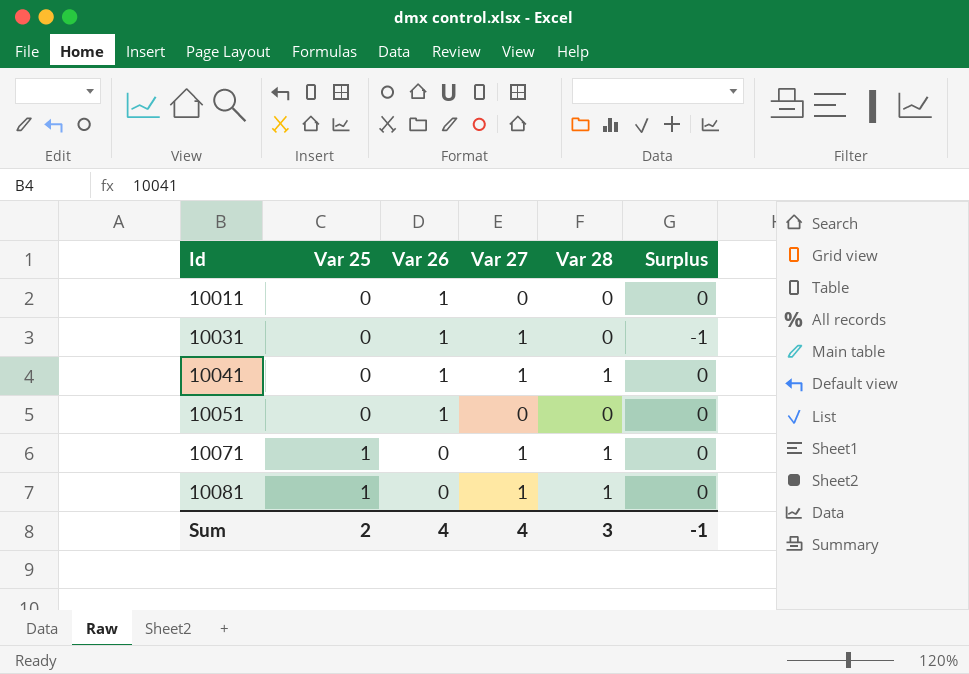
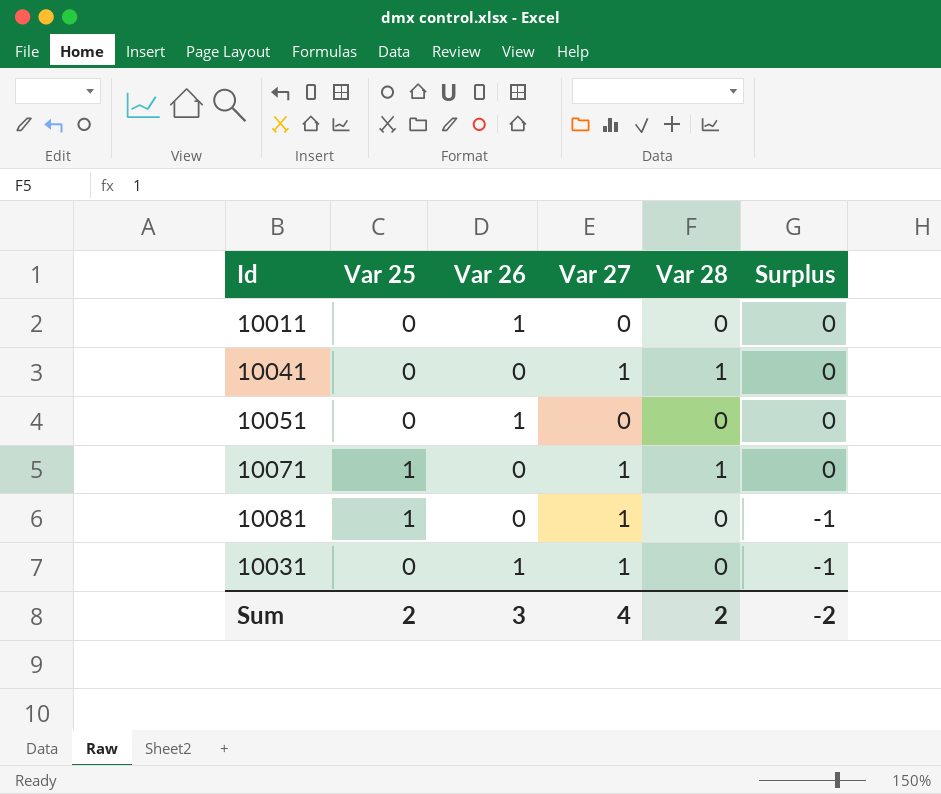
row order: Id ascending -> Surplus descending
10041 | Var 26: 1 -> 0
10081 | Var 28: 1 -> 0
10081 | Surplus: 0 -> -1
Sum | Var 26: 4 -> 3
Sum | Var 28: 3 -> 2
Sum | Surplus: -1 -> -2

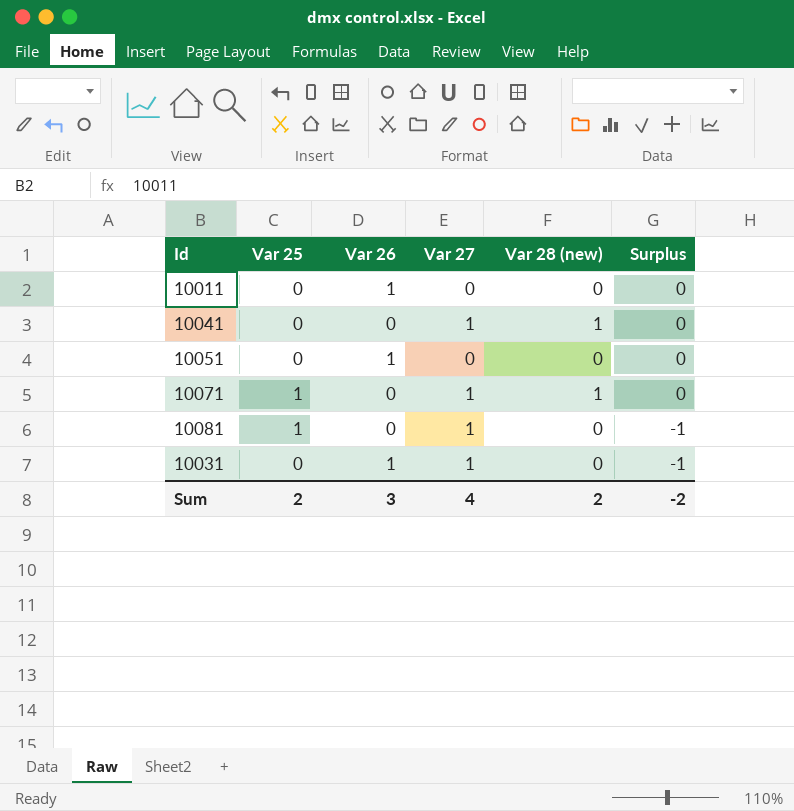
column name: Var 28 -> Var 28 (new)

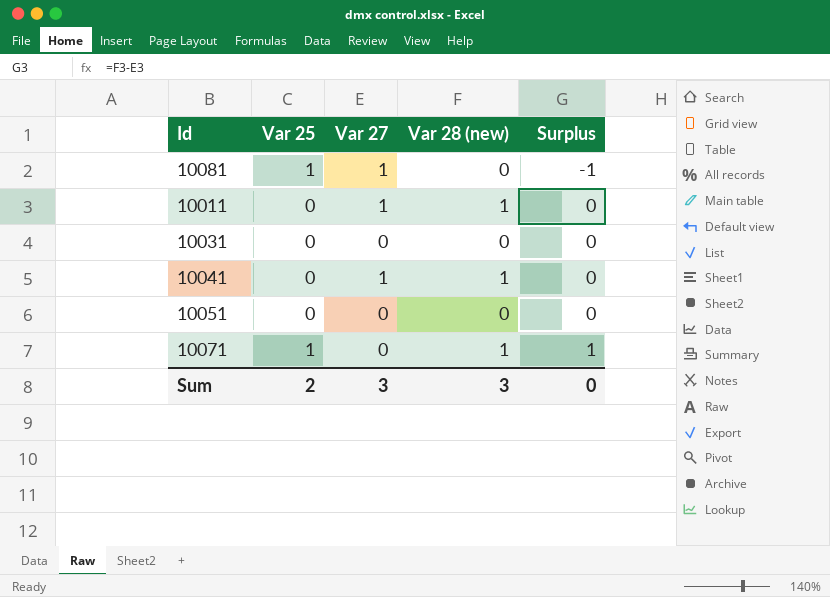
row order: Surplus descending -> Surplus ascending
column Var 26 | position: 3 -> none
10011 | Var 27: 0 -> 1
10011 | Var 28 (new): 0 -> 1
10031 | Var 27: 1 -> 0
10031 | Surplus: -1 -> 0
10071 | Var 27: 1 -> 0
10071 | Surplus: 0 -> 1
Sum | Var 27: 4 -> 3
Sum | Var 28 (new): 2 -> 3
Sum | Surplus: -2 -> 0

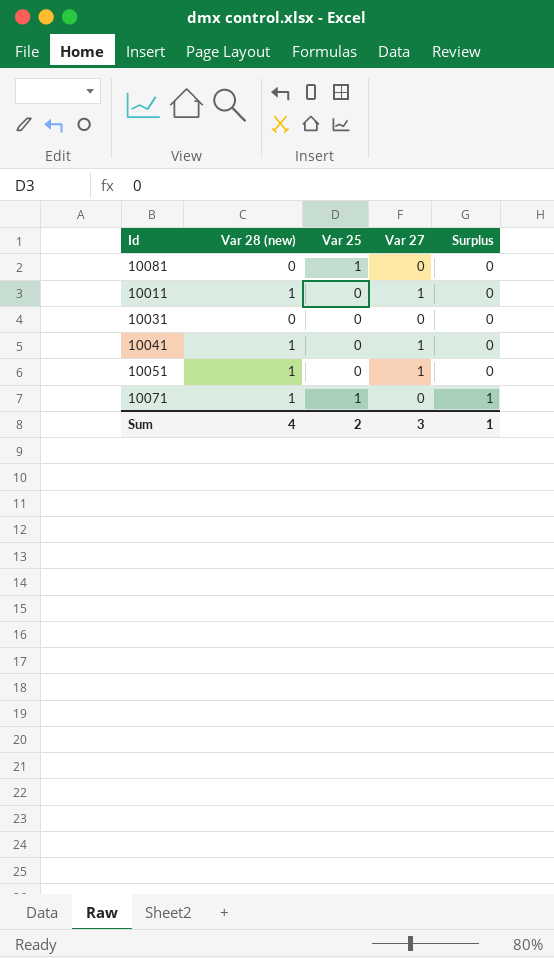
column Var 28 (new) | position: 4 -> 2
10081 | Var 27: 1 -> 0
10081 | Surplus: -1 -> 0
10051 | Var 28 (new): 0 -> 1
10051 | Var 27: 0 -> 1
Sum | Var 28 (new): 3 -> 4
Sum | Surplus: 0 -> 1

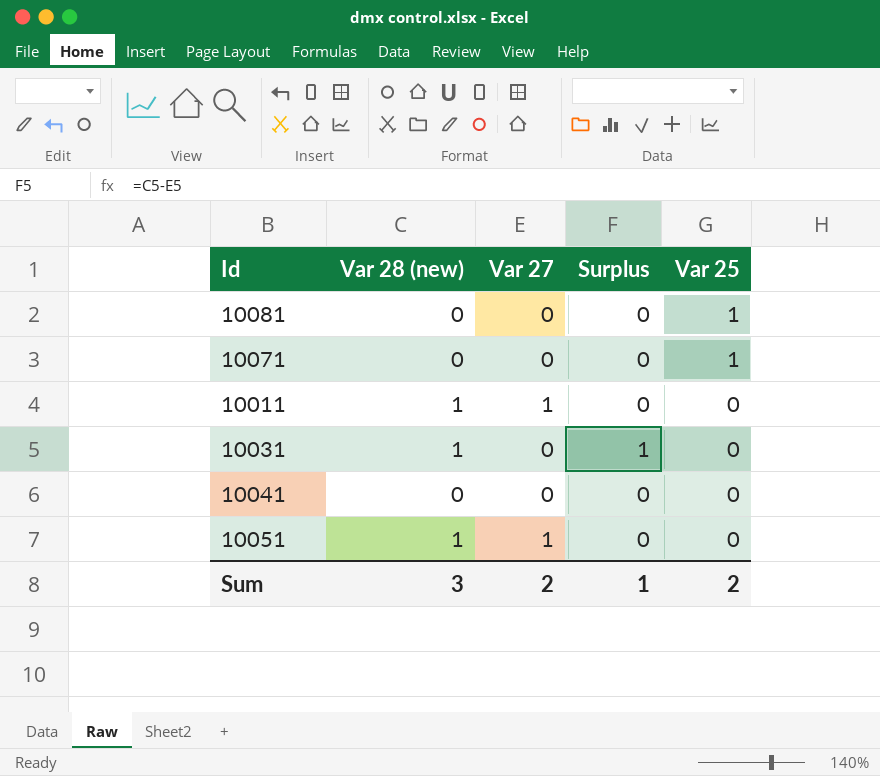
row order: Surplus ascending -> Var 25 descending
column Var 25 | position: 3 -> 5
10071 | Var 28 (new): 1 -> 0
10071 | Surplus: 1 -> 0
10031 | Var 28 (new): 0 -> 1
10031 | Surplus: 0 -> 1
10041 | Var 28 (new): 1 -> 0
10041 | Var 27: 1 -> 0
Sum | Var 28 (new): 4 -> 3
Sum | Var 27: 3 -> 2

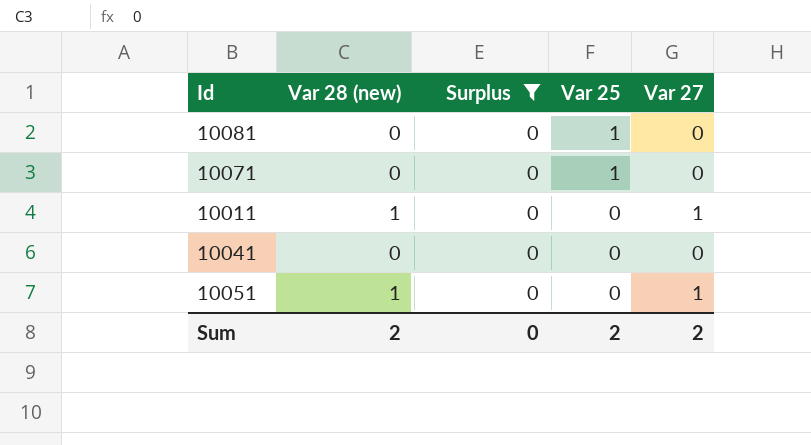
filter: none -> Surplus = 0
column Var 27 | position: 3 -> 5
Sum | Var 28 (new): 3 -> 2
Sum | Surplus: 1 -> 0

